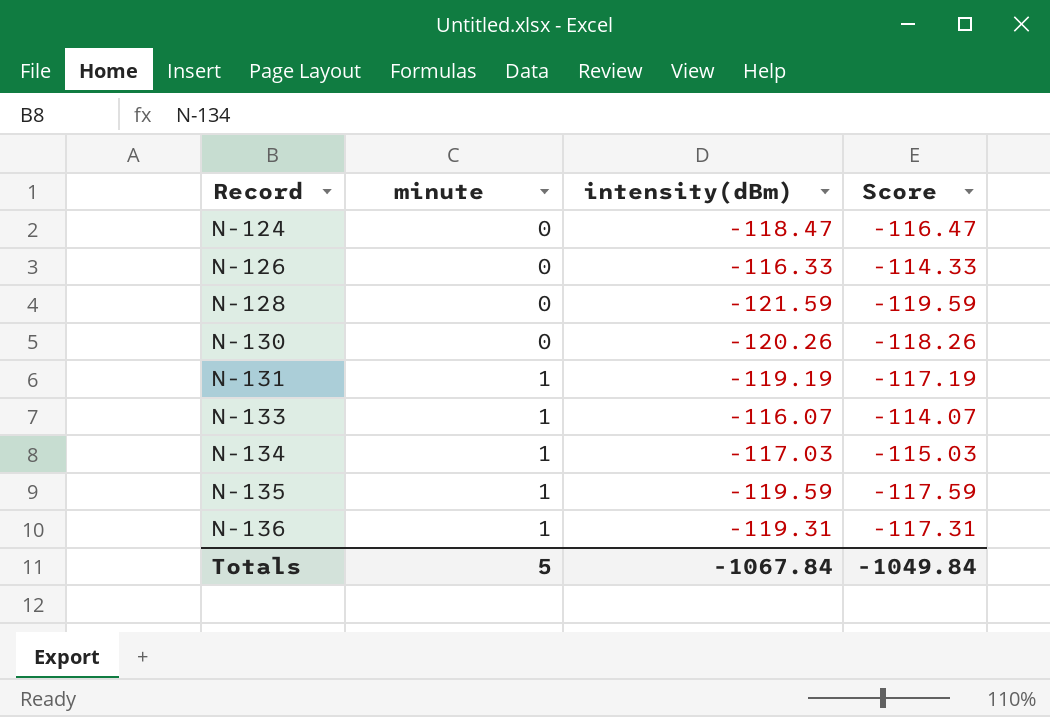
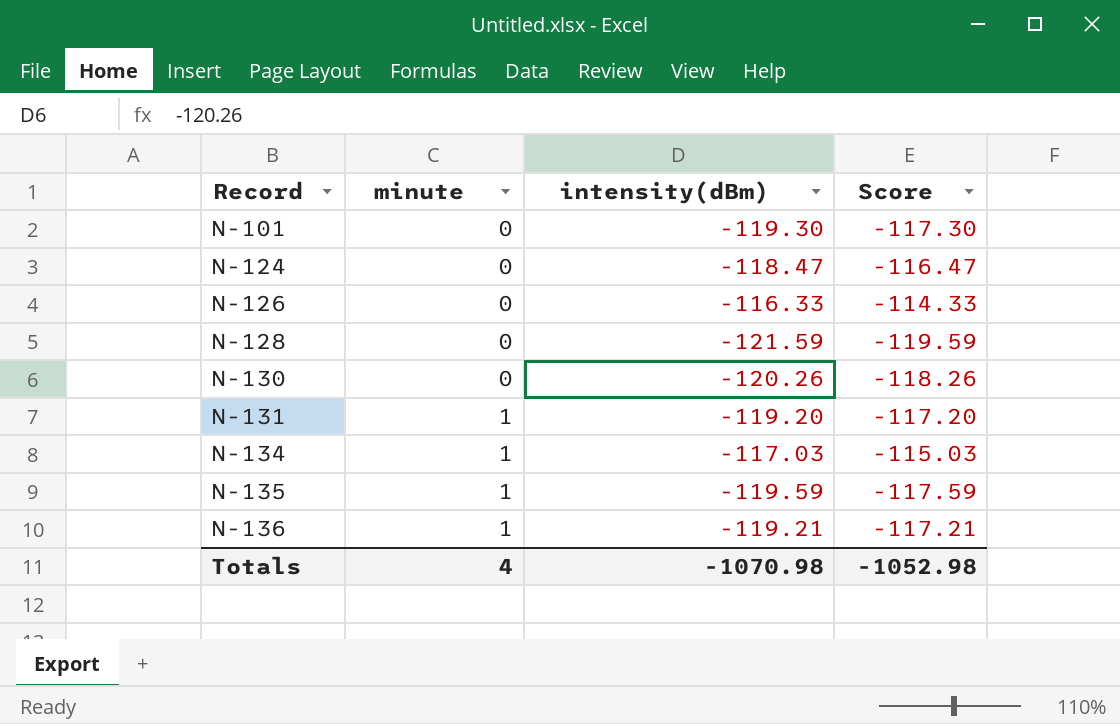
row N-133: 1 | -116.07 | -114.07 -> none
row N-101: none -> 0 | -119.30 | -117.30
N-131 | intensity(dBm): -119.19 -> -119.20
N-131 | Score: -117.19 -> -117.20
N-136 | intensity(dBm): -119.31 -> -119.21
N-136 | Score: -117.31 -> -117.21
Totals | minute: 5 -> 4
Totals | intensity(dBm): -1067.84 -> -1070.98
Totals | Score: -1049.84 -> -1052.98

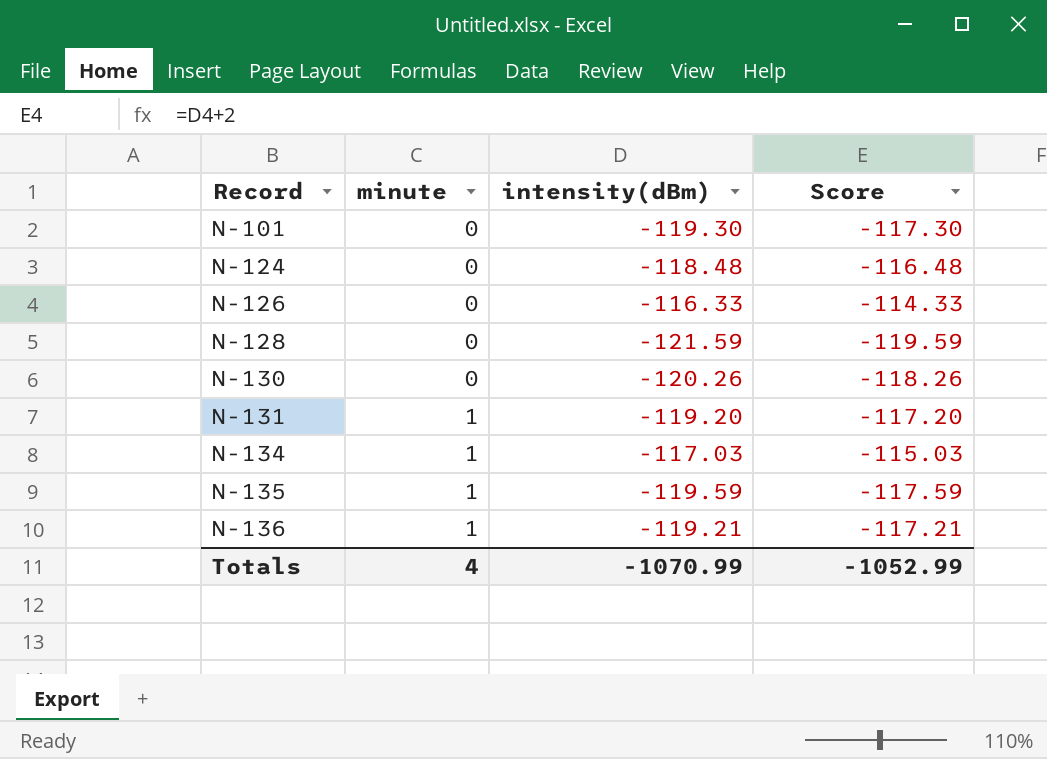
N-124 | intensity(dBm): -118.47 -> -118.48
N-124 | Score: -116.47 -> -116.48
Totals | intensity(dBm): -1070.98 -> -1070.99
Totals | Score: -1052.98 -> -1052.99

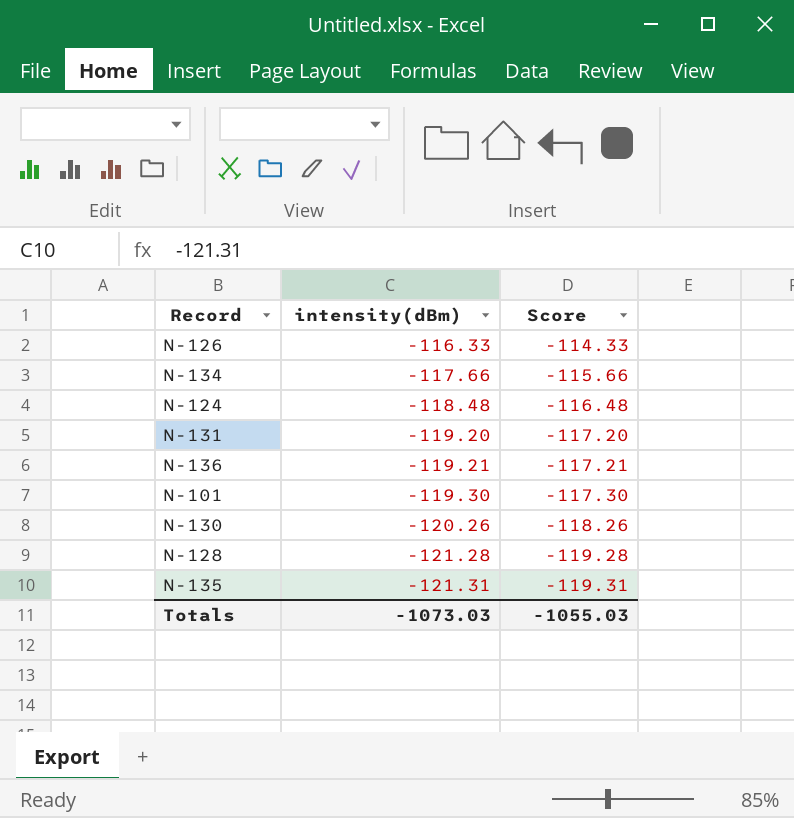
row order: Record ascending -> intensity(dBm) descending
column minute | position: 2 -> none
N-134 | intensity(dBm): -117.03 -> -117.66
N-134 | Score: -115.03 -> -115.66
N-128 | intensity(dBm): -121.59 -> -121.28
N-128 | Score: -119.59 -> -119.28
N-135 | intensity(dBm): -119.59 -> -121.31
N-135 | Score: -117.59 -> -119.31
Totals | intensity(dBm): -1070.99 -> -1073.03
Totals | Score: -1052.99 -> -1055.03

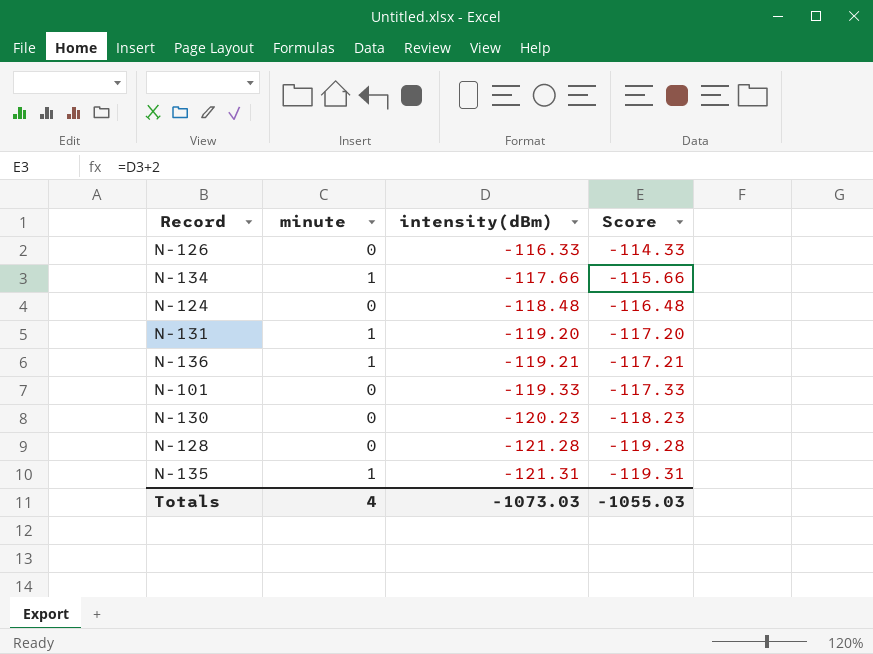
column minute | position: none -> 2
N-101 | intensity(dBm): -119.30 -> -119.33
N-101 | Score: -117.30 -> -117.33
N-130 | intensity(dBm): -120.26 -> -120.23
N-130 | Score: -118.26 -> -118.23

